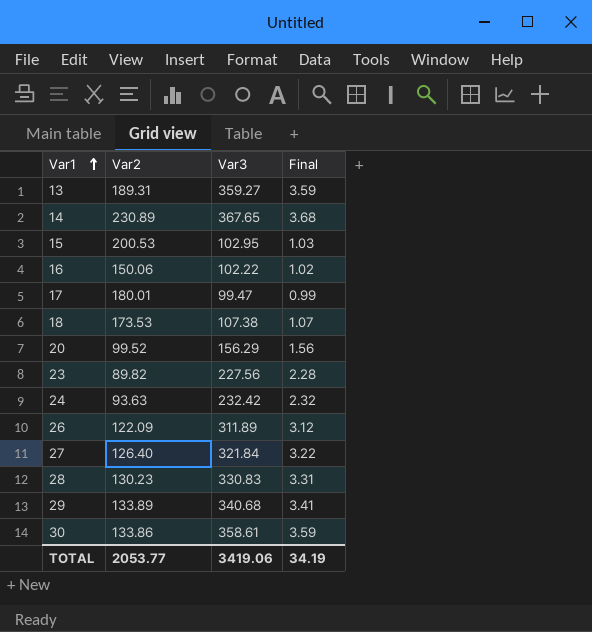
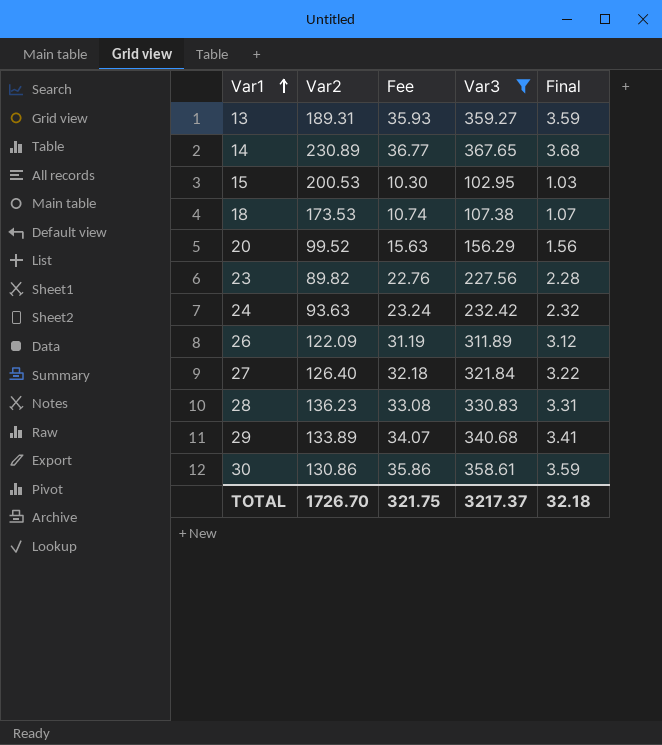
filter: none -> Var3 >= 102.95
column Fee | formula: none -> [Var3] * 0.1
28 | Var2: 130.23 -> 136.23
30 | Var2: 133.86 -> 130.86
TOTAL | Var2: 2053.77 -> 1726.70
TOTAL | Var3: 3419.06 -> 3217.37
TOTAL | Final: 34.19 -> 32.18

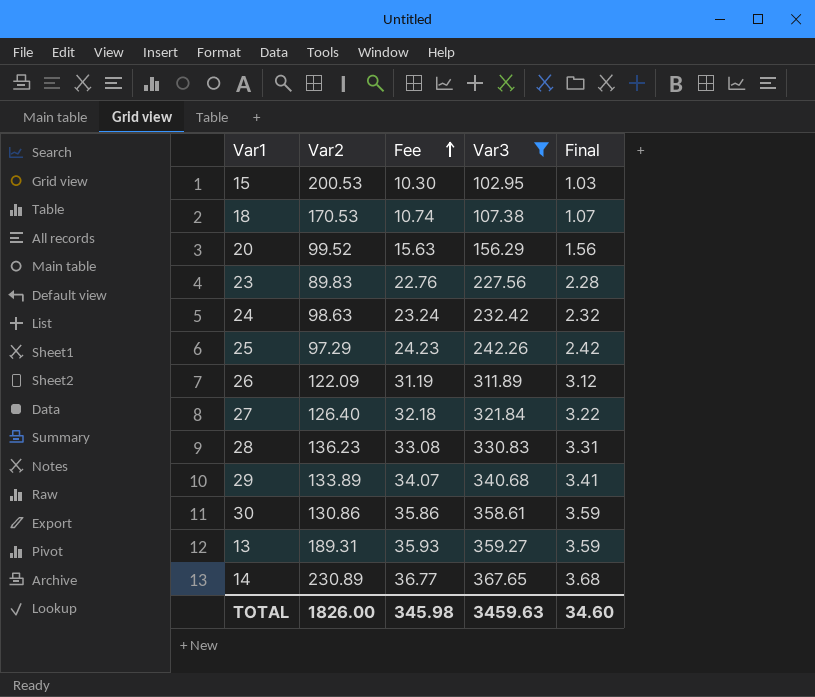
row order: Var1 ascending -> Fee ascending
18 | Var2: 173.53 -> 170.53
23 | Var2: 89.82 -> 89.83
24 | Var2: 93.63 -> 98.63
row 25: none -> 97.29 | 24.23 | 242.26 | 2.42
TOTAL | Var2: 1726.70 -> 1826.00
TOTAL | Fee: 321.75 -> 345.98
TOTAL | Var3: 3217.37 -> 3459.63
TOTAL | Final: 32.18 -> 34.60

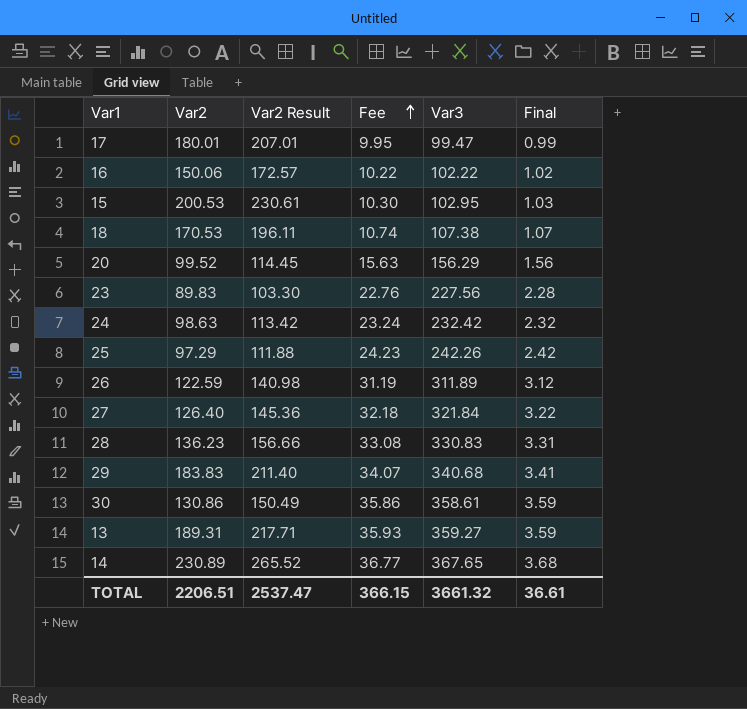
filter: Var3 >= 102.95 -> none
column Var2 Result | formula: none -> [Var2] * 1.15
26 | Var2: 122.09 -> 122.59
29 | Var2: 133.89 -> 183.83
TOTAL | Var2: 1826.00 -> 2206.51
TOTAL | Fee: 345.98 -> 366.15
TOTAL | Var3: 3459.63 -> 3661.32
TOTAL | Final: 34.60 -> 36.61

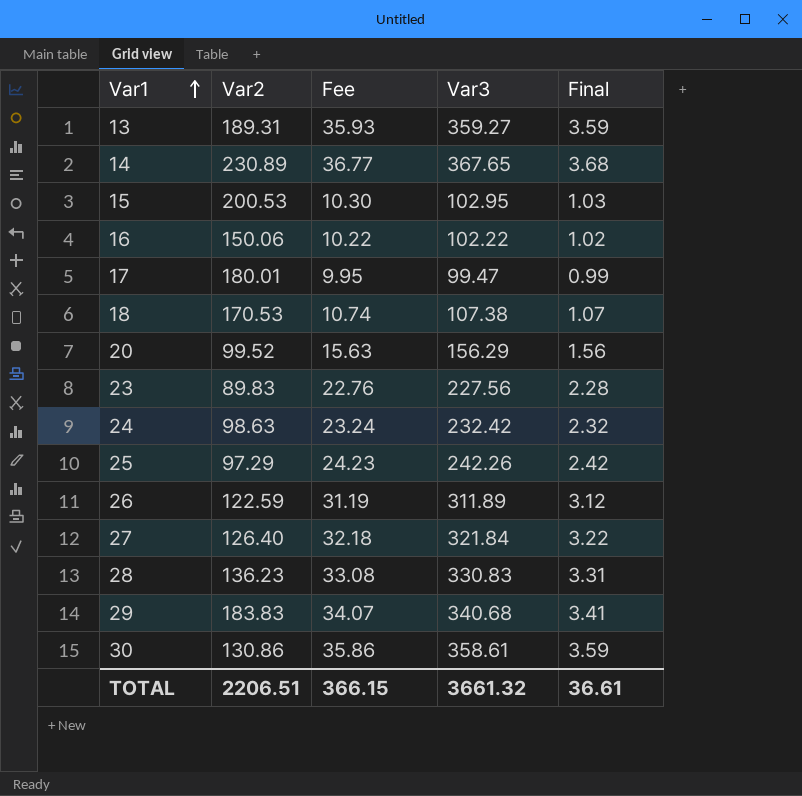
row order: Fee ascending -> Var1 ascending
column Var2 Result | formula: [Var2] * 1.15 -> none

